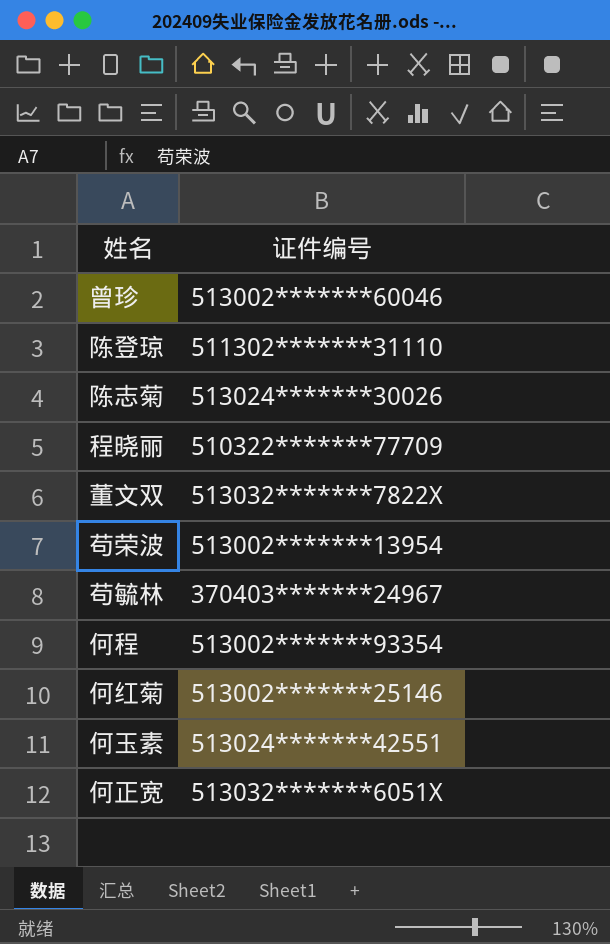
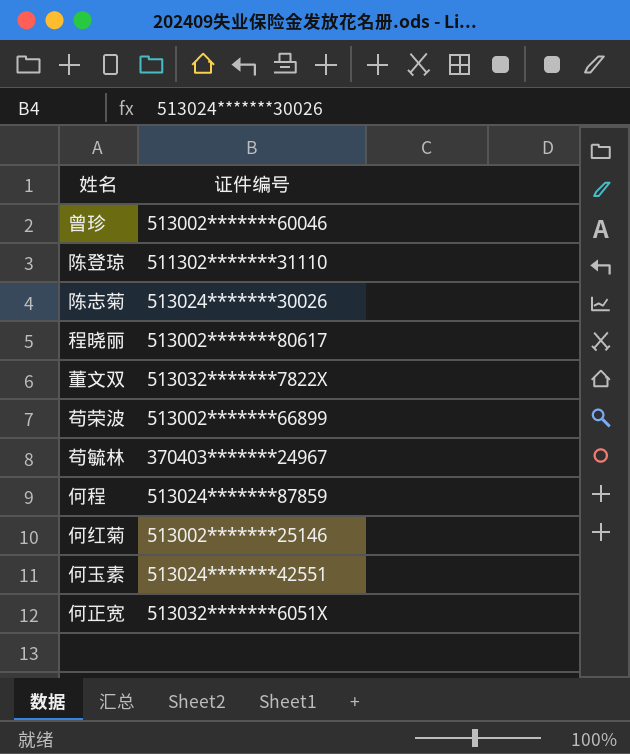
程晓丽 | 证件编号: 510322*******77709 -> 513002*******80617
苟荣波 | 证件编号: 513002*******13954 -> 513002*******66899
何程 | 证件编号: 513002*******93354 -> 513024*******87859

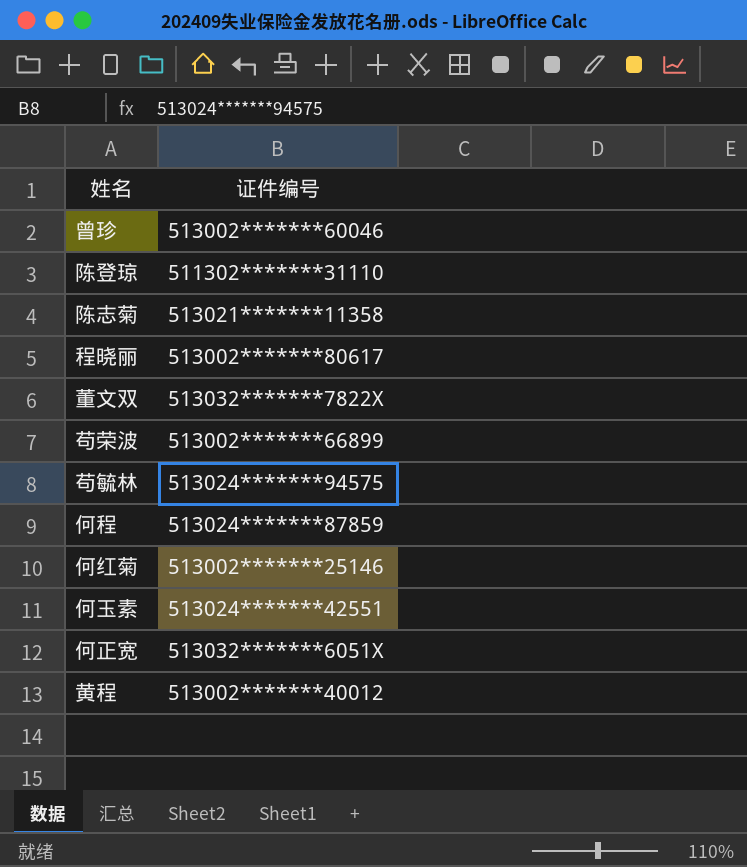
陈志菊 | 证件编号: 513024*******30026 -> 513021*******11358
苟毓林 | 证件编号: 370403*******24967 -> 513024*******94575
row 黄程: none -> 513002*******40012

